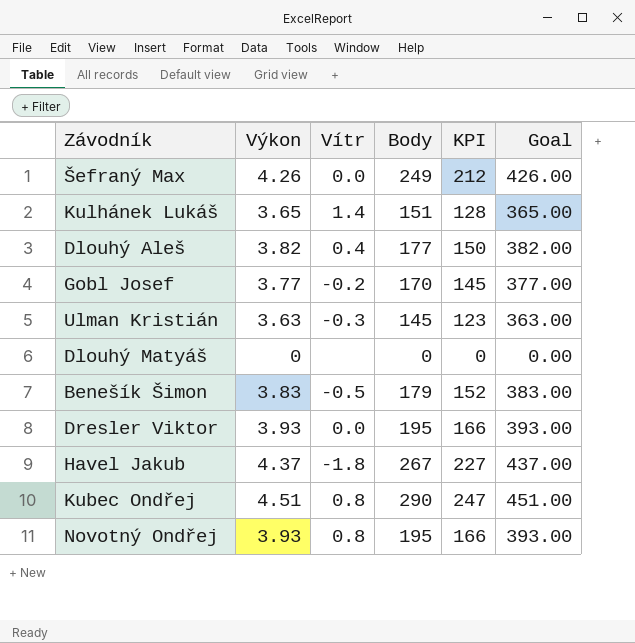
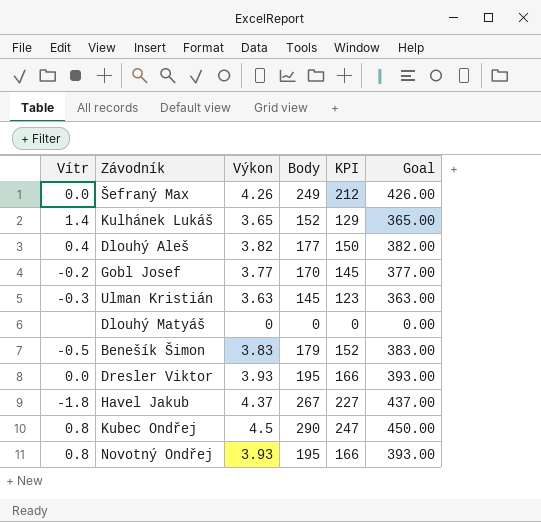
column Vítr | position: 3 -> 1
Kulhánek Lukáš | Body: 151 -> 152
Kulhánek Lukáš | KPI: 128 -> 129
Kubec Ondřej | Výkon: 4.51 -> 4.5
Kubec Ondřej | Goal: 451.00 -> 450.00

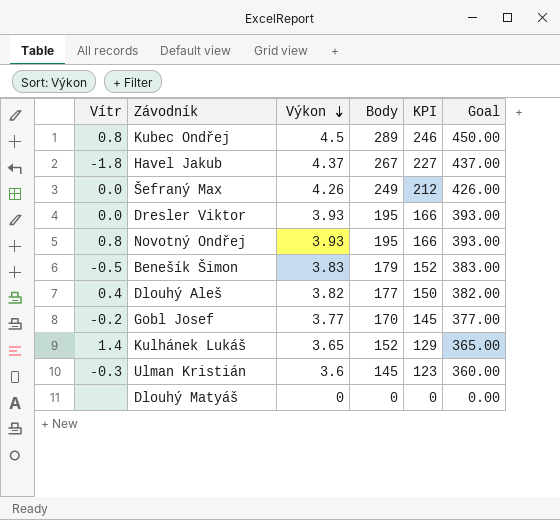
row order: none -> Výkon descending
Kubec Ondřej | Body: 290 -> 289
Kubec Ondřej | KPI: 247 -> 246
Ulman Kristián | Výkon: 3.63 -> 3.6
Ulman Kristián | Goal: 363.00 -> 360.00

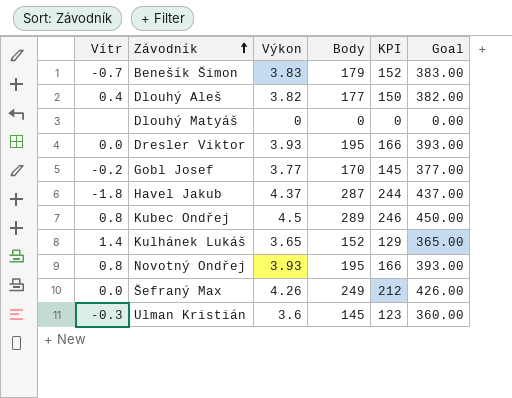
row order: Výkon descending -> Závodník ascending
Benešík Šimon | Vítr: -0.5 -> -0.7
Havel Jakub | Body: 267 -> 287
Havel Jakub | KPI: 227 -> 244

